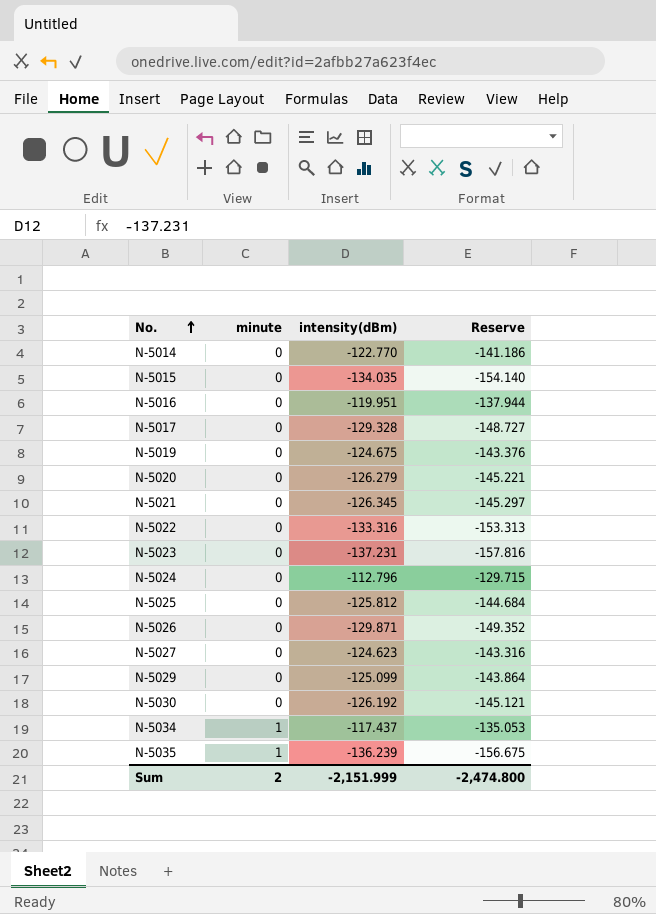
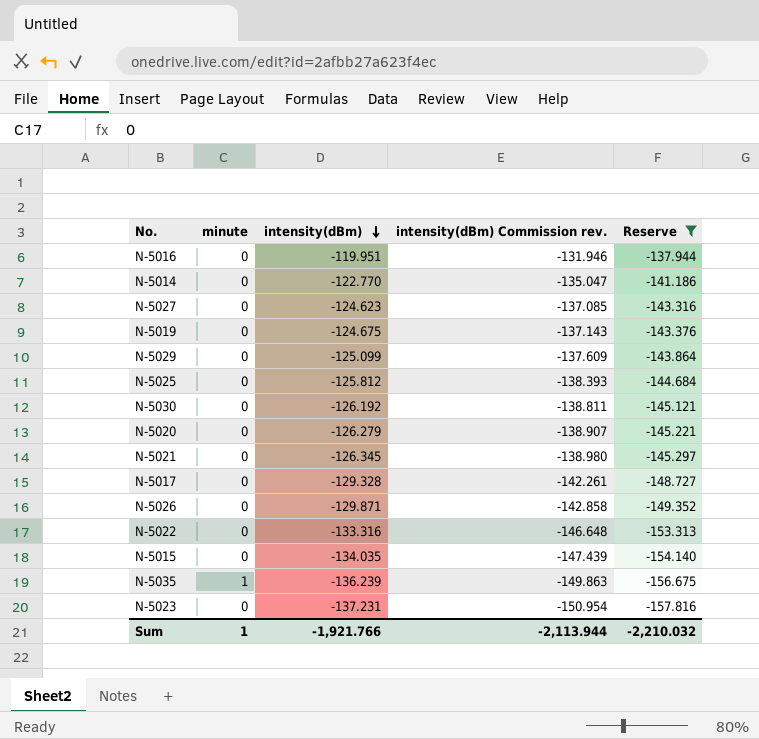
filter: none -> Reserve <= -137.944
row order: No. ascending -> intensity(dBm) descending
column intensity(dBm) Commission rev. | formula: none -> [intensity(dBm)] * 1.1
Sum | minute: 2 -> 1
Sum | intensity(dBm): -2,151.999 -> -1,921.766
Sum | Reserve: -2,474.800 -> -2,210.032

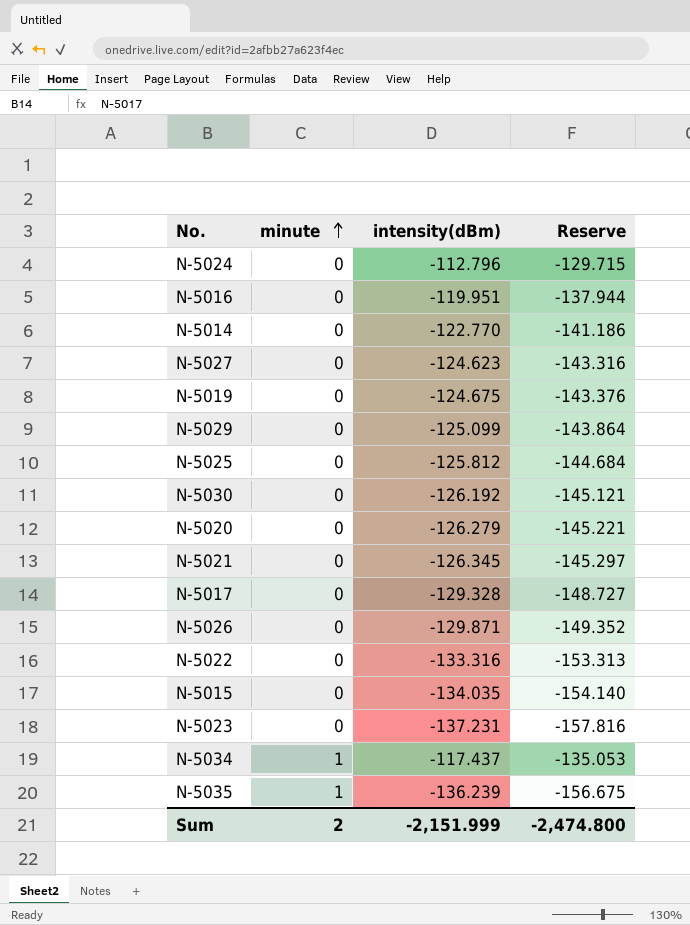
filter: Reserve <= -137.944 -> none
row order: intensity(dBm) descending -> minute ascending
column intensity(dBm) Commission rev. | formula: [intensity(dBm)] * 1.1 -> none
Sum | minute: 1 -> 2
Sum | intensity(dBm): -1,921.766 -> -2,151.999
Sum | Reserve: -2,210.032 -> -2,474.800

